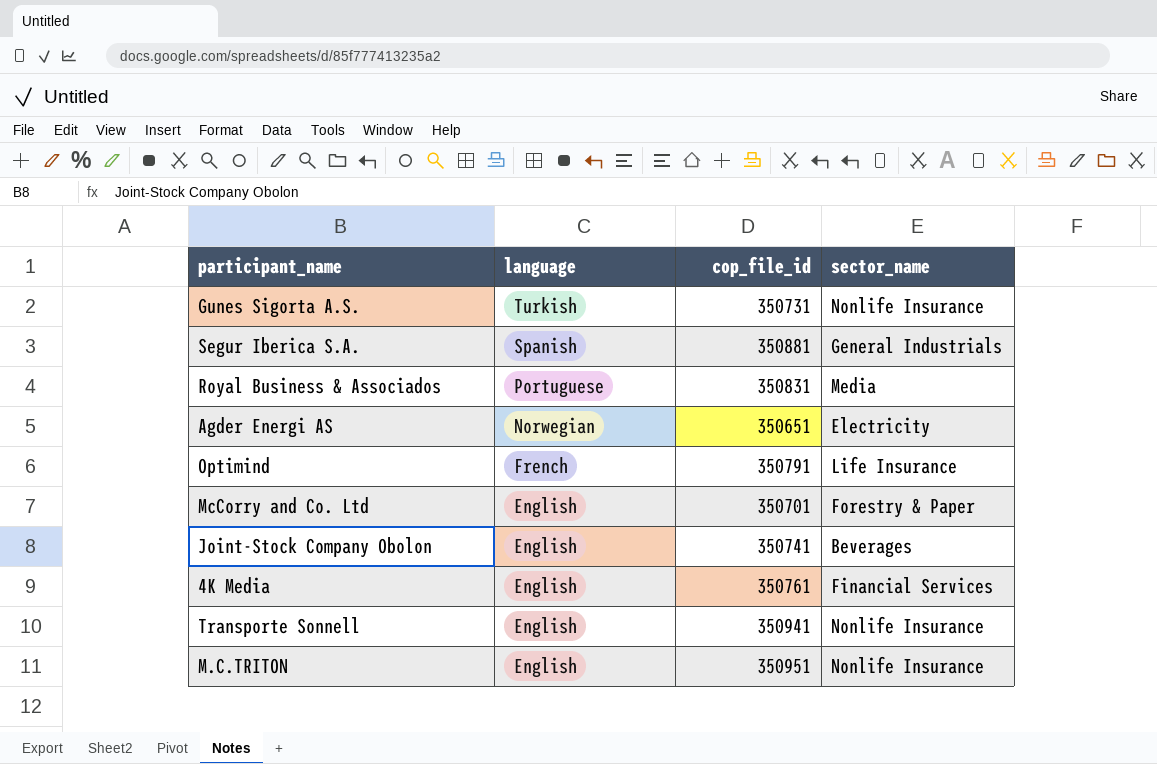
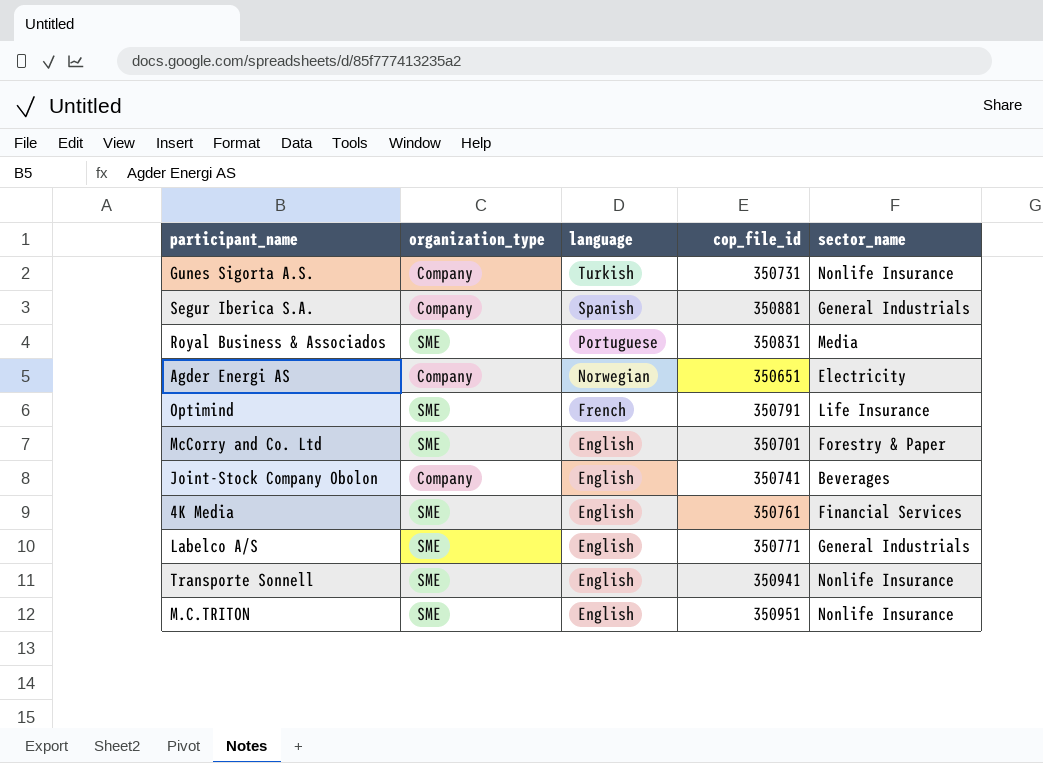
column organization_type | position: none -> 2
row Labelco A/S: none -> SME | English | 350771 | General Industrials

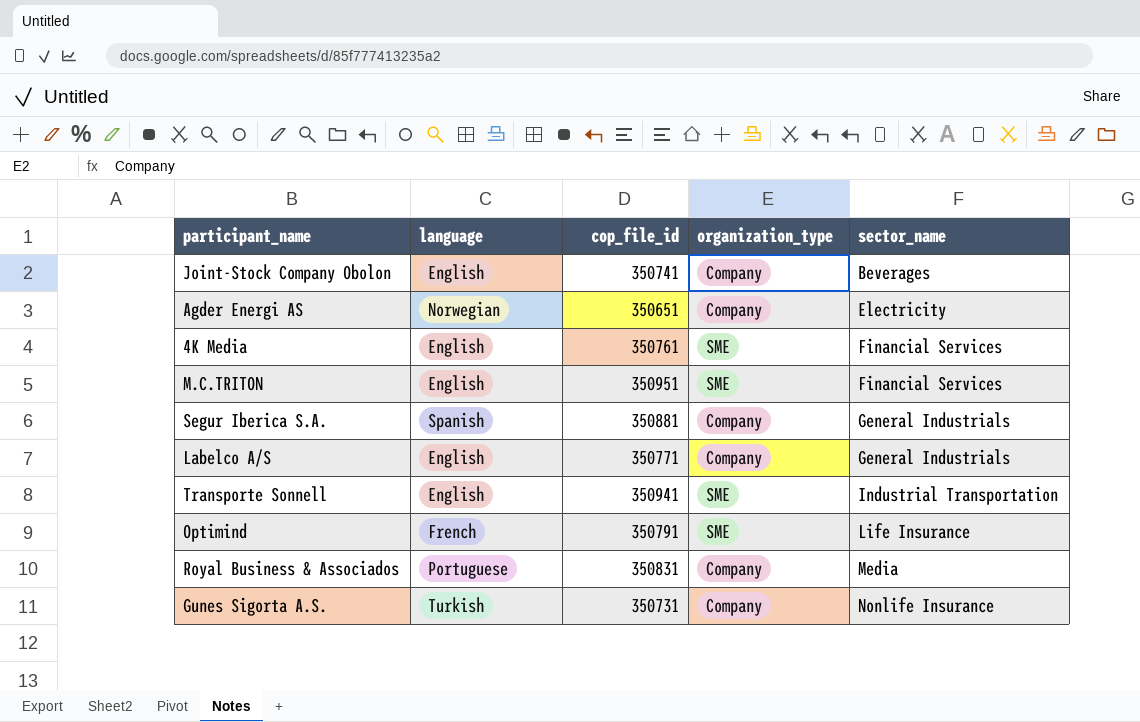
row order: language descending -> sector_name ascending
column organization_type | position: 2 -> 4
row McCorry and Co. Ltd: SME | English | 350701 | Forestry & Paper -> none
M.C.TRITON | sector_name: Nonlife Insurance -> Financial Services
Labelco A/S | organization_type: SME -> Company
Transporte Sonnell | sector_name: Nonlife Insurance -> Industrial Transportation
Royal Business & Associados | organization_type: SME -> Company

